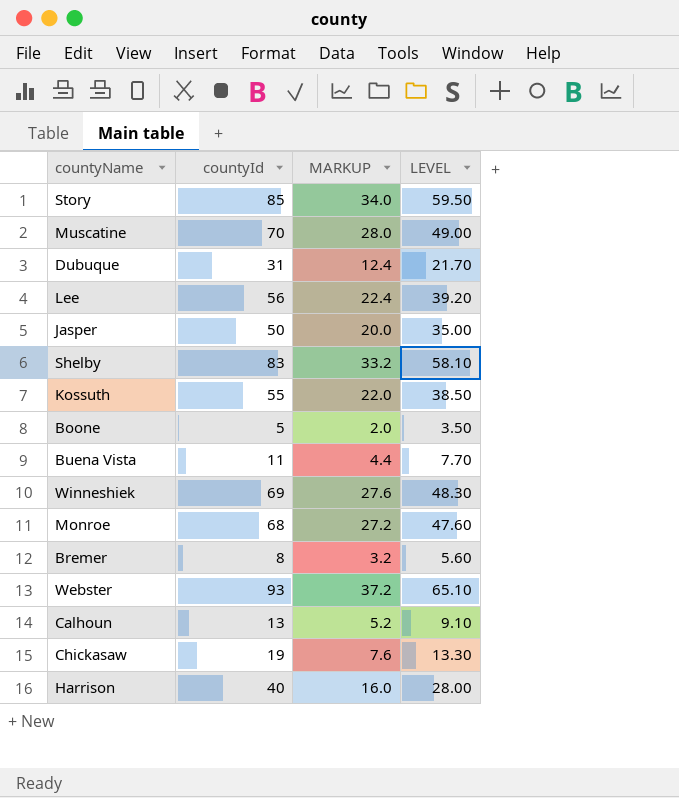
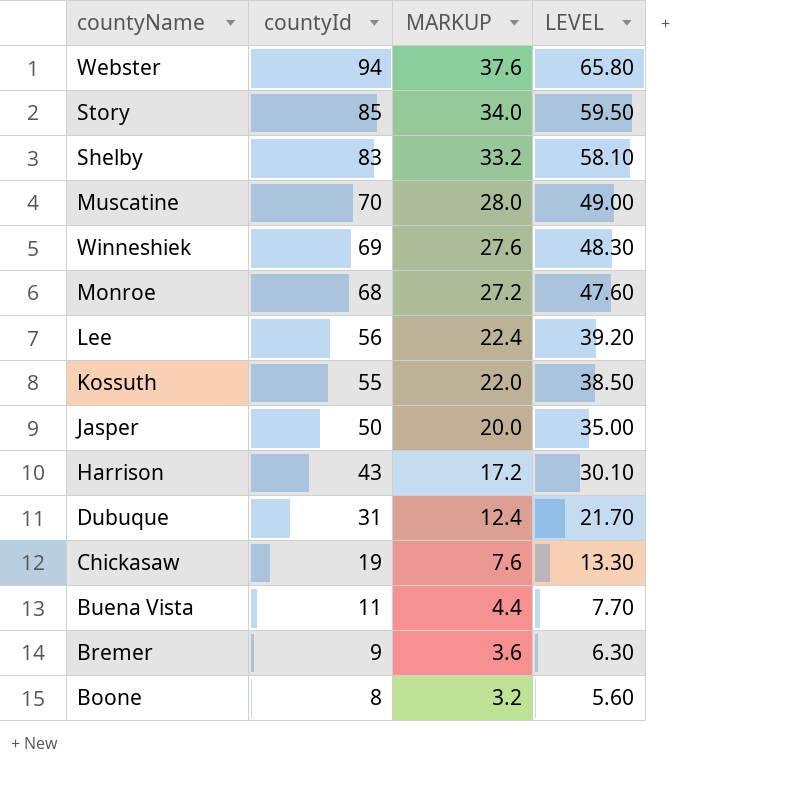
row order: none -> countyId descending
row Calhoun: 13 | 5.2 | 9.10 -> none
Webster | countyId: 93 -> 94
Webster | MARKUP: 37.2 -> 37.6
Webster | LEVEL: 65.10 -> 65.80
Harrison | countyId: 40 -> 43
Harrison | MARKUP: 16.0 -> 17.2
Harrison | LEVEL: 28.00 -> 30.10
Bremer | countyId: 8 -> 9
Bremer | MARKUP: 3.2 -> 3.6
Bremer | LEVEL: 5.60 -> 6.30
Boone | countyId: 5 -> 8
Boone | MARKUP: 2.0 -> 3.2
Boone | LEVEL: 3.50 -> 5.60

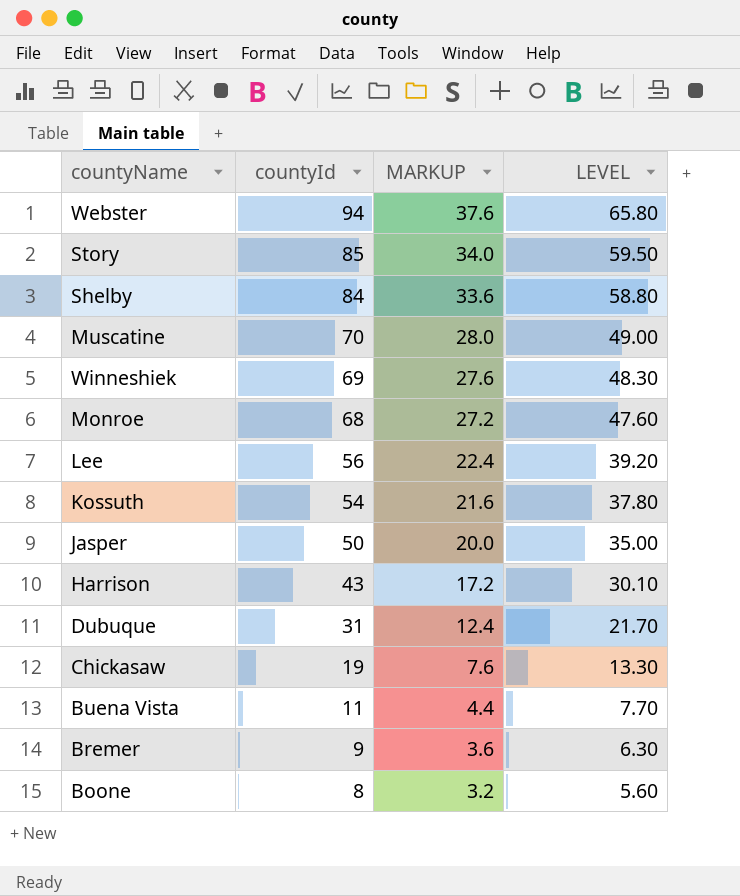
Shelby | countyId: 83 -> 84
Shelby | MARKUP: 33.2 -> 33.6
Shelby | LEVEL: 58.10 -> 58.80
Kossuth | countyId: 55 -> 54
Kossuth | MARKUP: 22.0 -> 21.6
Kossuth | LEVEL: 38.50 -> 37.80

